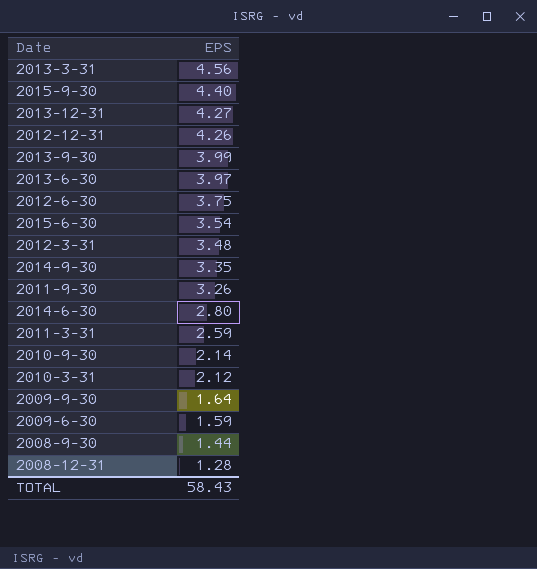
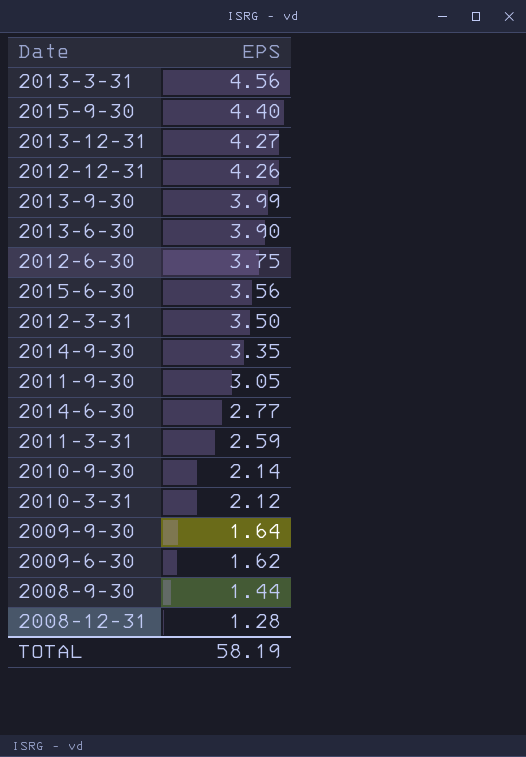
2013-6-30 | EPS: 3.97 -> 3.90
2015-6-30 | EPS: 3.54 -> 3.56
2012-3-31 | EPS: 3.48 -> 3.50
2011-9-30 | EPS: 3.26 -> 3.05
2014-6-30 | EPS: 2.80 -> 2.77
2009-6-30 | EPS: 1.59 -> 1.62
TOTAL | EPS: 58.43 -> 58.19

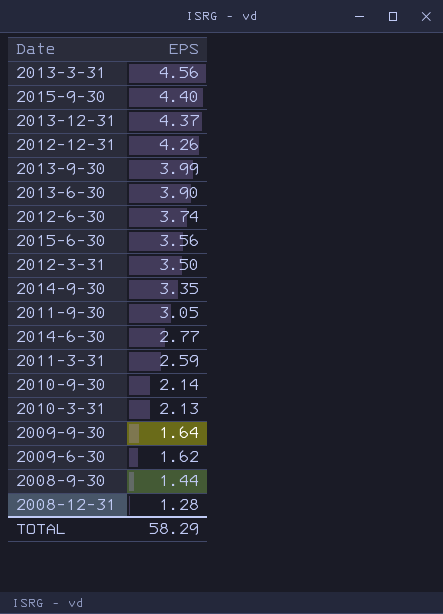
2013-12-31 | EPS: 4.27 -> 4.37
2012-6-30 | EPS: 3.75 -> 3.74
2010-3-31 | EPS: 2.12 -> 2.13
TOTAL | EPS: 58.19 -> 58.29

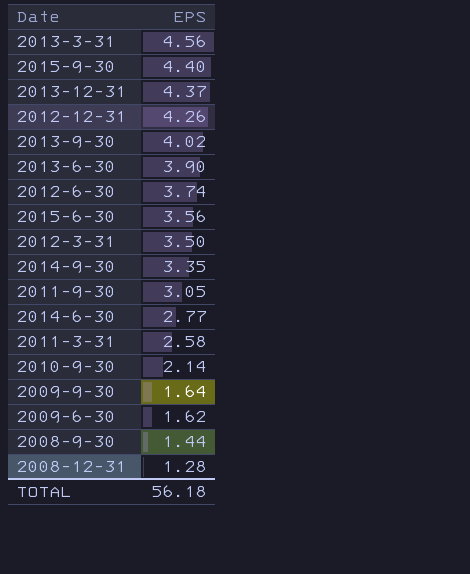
row 2010-3-31: 2.13 -> none
2013-9-30 | EPS: 3.99 -> 4.02
2011-3-31 | EPS: 2.59 -> 2.58
TOTAL | EPS: 58.29 -> 56.18

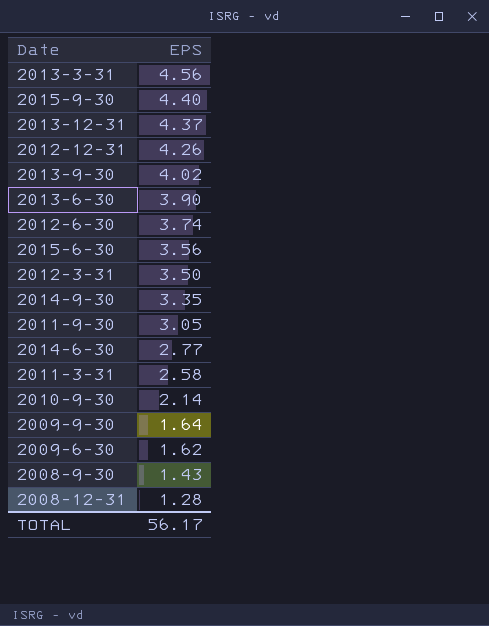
2008-9-30 | EPS: 1.44 -> 1.43
TOTAL | EPS: 56.18 -> 56.17

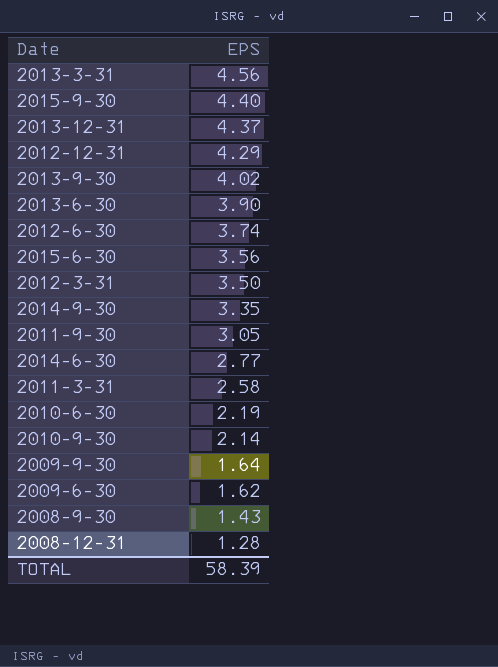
2012-12-31 | EPS: 4.26 -> 4.29
row 2010-6-30: none -> 2.19
TOTAL | EPS: 56.17 -> 58.39

